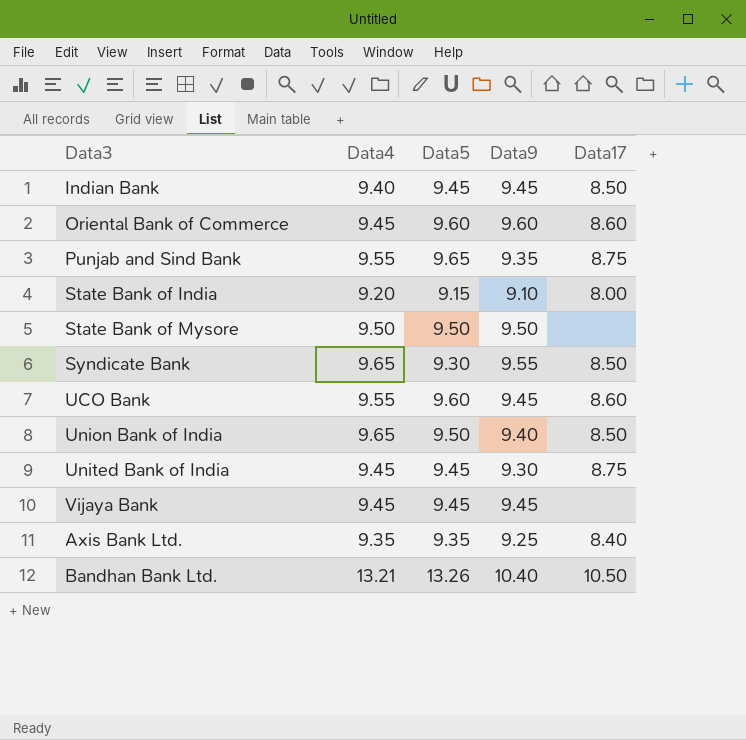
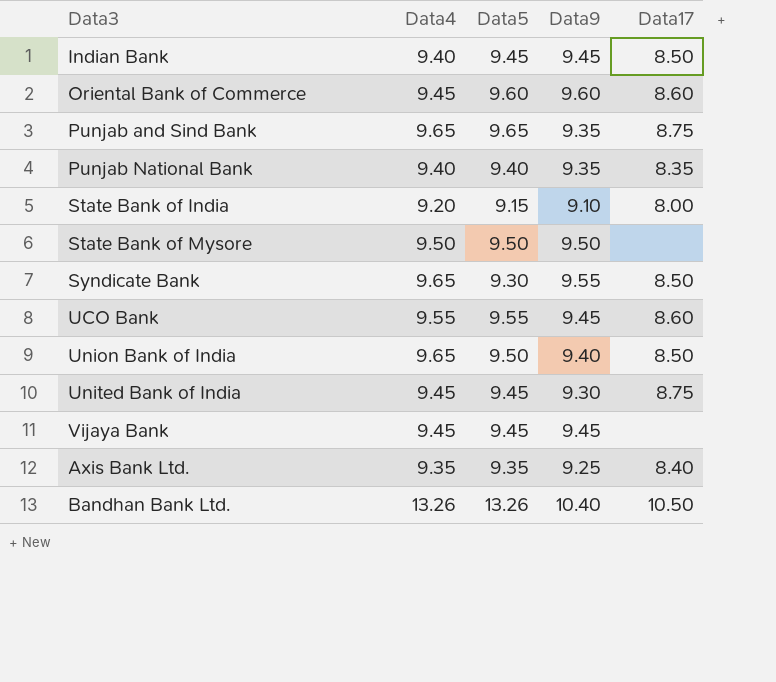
Punjab and Sind Bank | Data4: 9.55 -> 9.65
row Punjab National Bank: none -> 9.40 | 9.40 | 9.35 | 8.35
UCO Bank | Data5: 9.60 -> 9.55
Bandhan Bank Ltd. | Data4: 13.21 -> 13.26

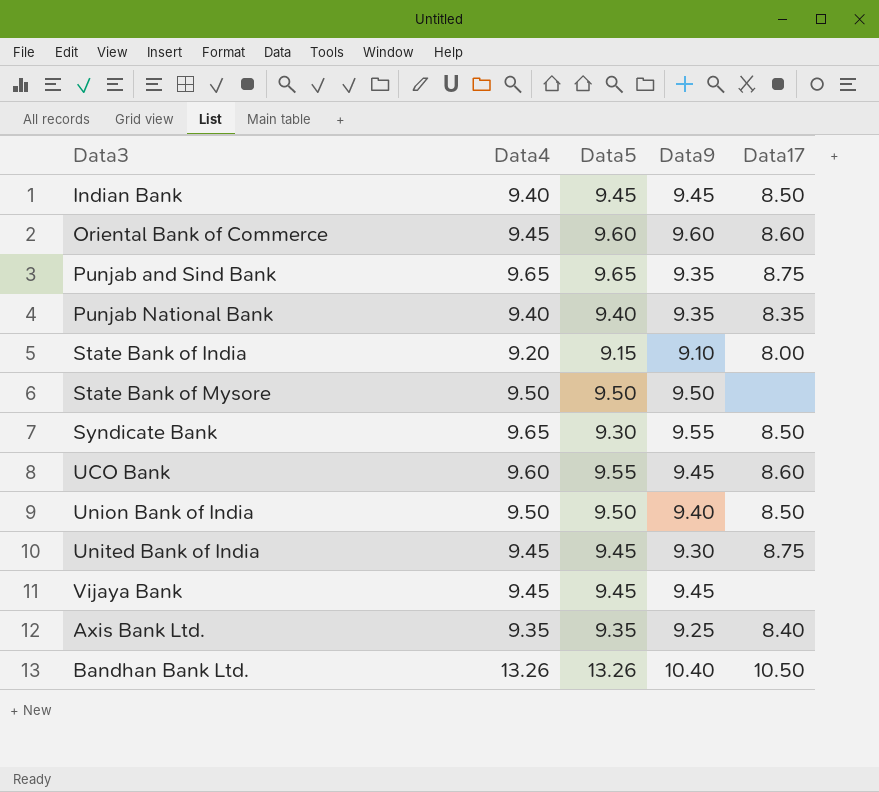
UCO Bank | Data4: 9.55 -> 9.60
Union Bank of India | Data4: 9.65 -> 9.50

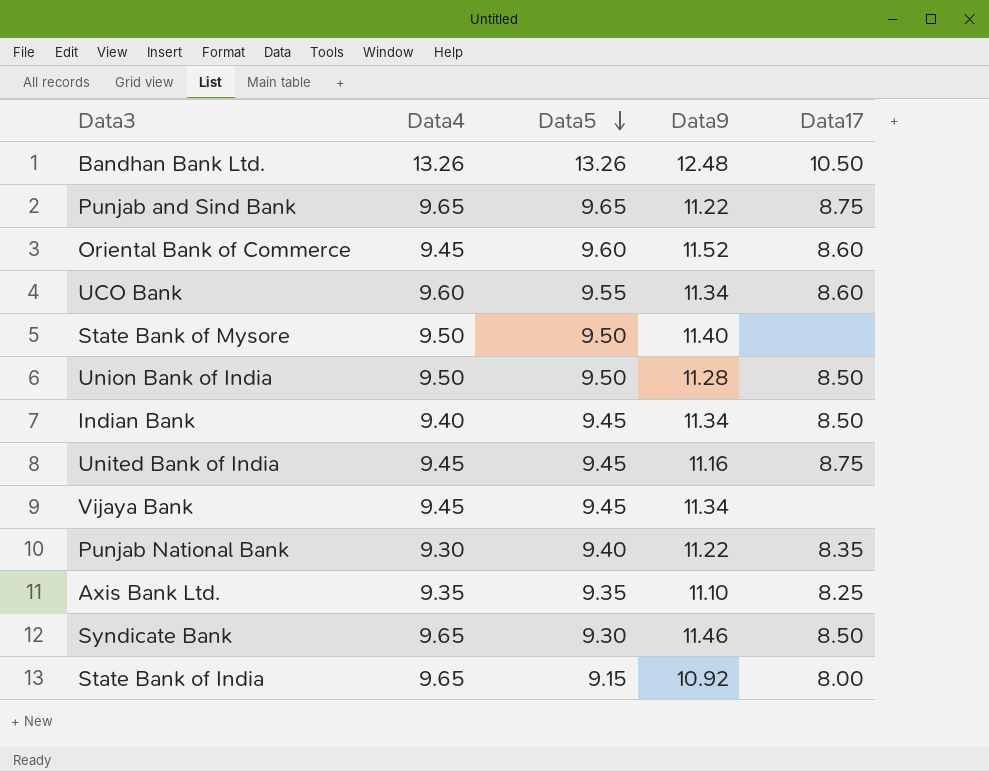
row order: none -> Data5 descending
Bandhan Bank Ltd. | Data9: 10.40 -> 12.48
Punjab and Sind Bank | Data9: 9.35 -> 11.22
Oriental Bank of Commerce | Data9: 9.60 -> 11.52
UCO Bank | Data9: 9.45 -> 11.34
State Bank of Mysore | Data9: 9.50 -> 11.40
Union Bank of India | Data9: 9.40 -> 11.28
Indian Bank | Data9: 9.45 -> 11.34
United Bank of India | Data9: 9.30 -> 11.16
Vijaya Bank | Data9: 9.45 -> 11.34
Punjab National Bank | Data4: 9.40 -> 9.30
Punjab National Bank | Data9: 9.35 -> 11.22
Axis Bank Ltd. | Data9: 9.25 -> 11.10
Axis Bank Ltd. | Data17: 8.40 -> 8.25
Syndicate Bank | Data9: 9.55 -> 11.46
State Bank of India | Data4: 9.20 -> 9.65
State Bank of India | Data9: 9.10 -> 10.92

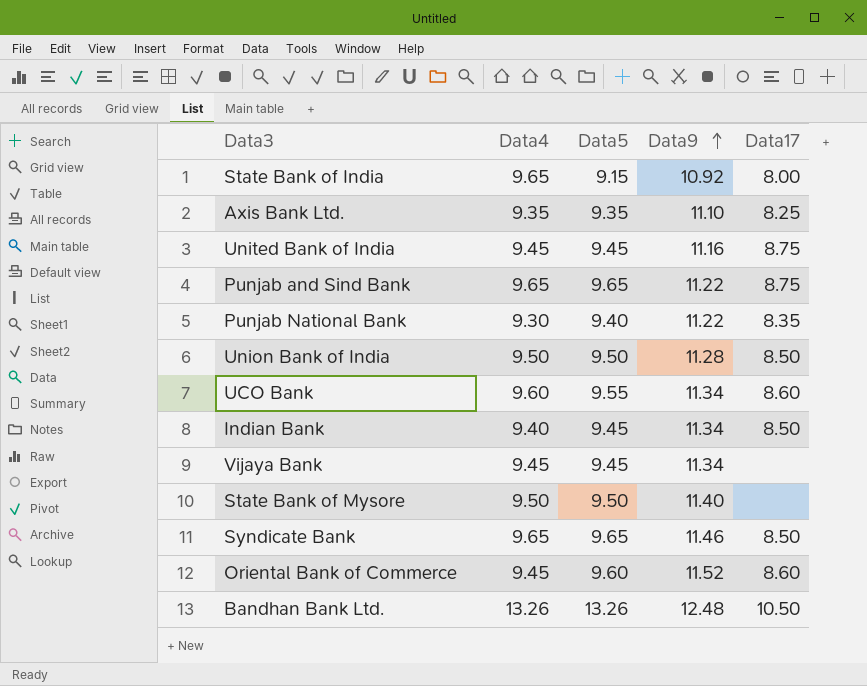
row order: Data5 descending -> Data9 ascending
Syndicate Bank | Data5: 9.30 -> 9.65

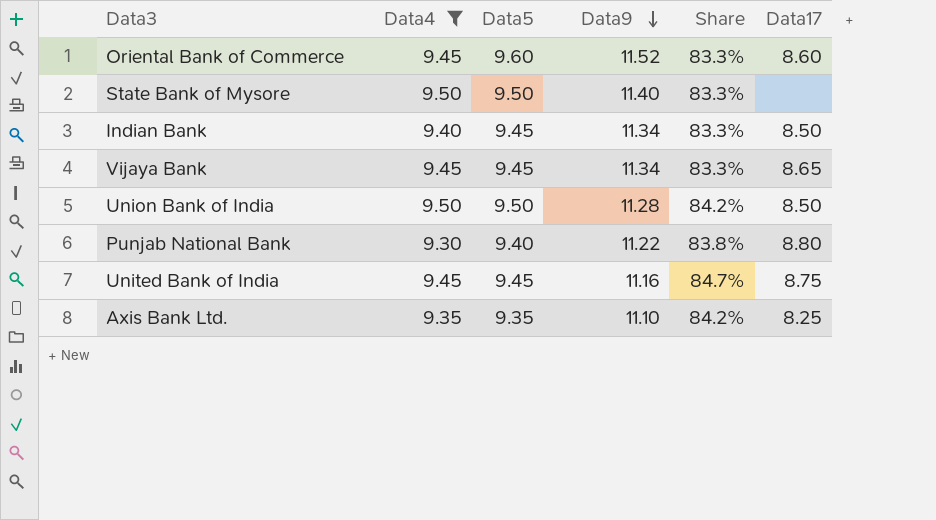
filter: none -> Data4 <= 9.50
row order: Data9 ascending -> Data9 descending
column Share | formula: none -> [Data5] / [Data9]
Vijaya Bank | Data17: none -> 8.65
Punjab National Bank | Data17: 8.35 -> 8.80

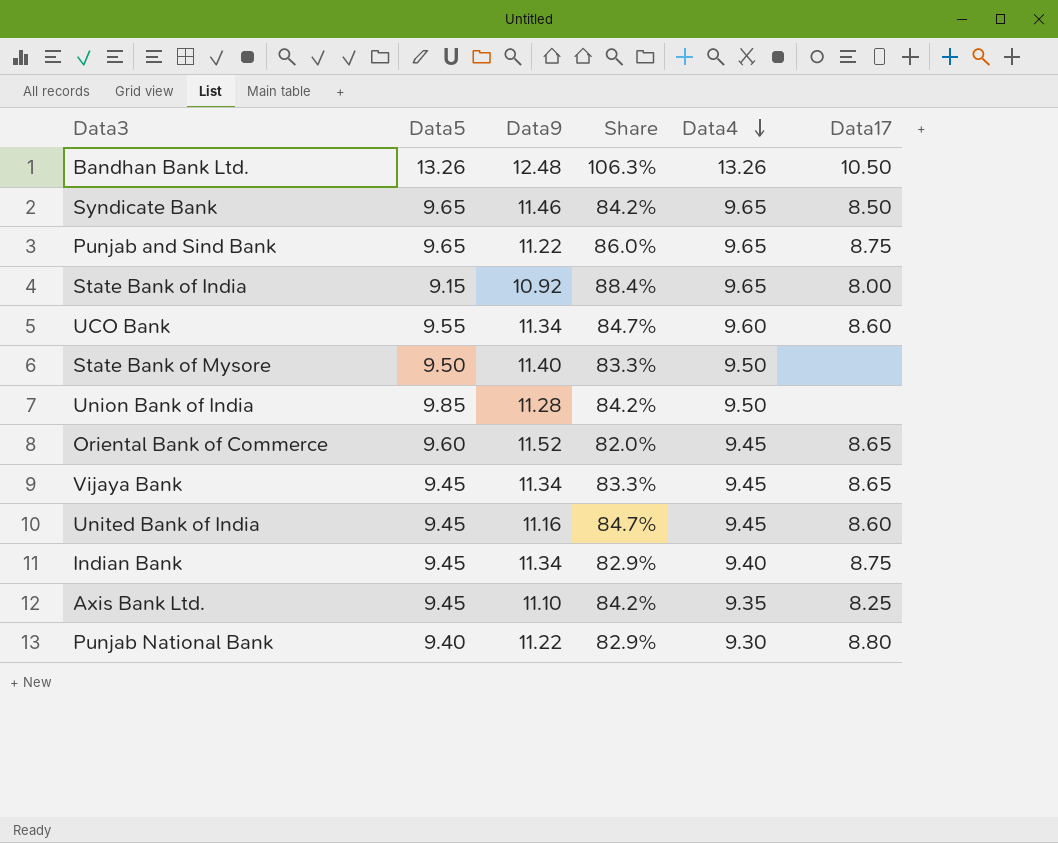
filter: Data4 <= 9.50 -> none
row order: Data9 descending -> Data4 descending
column Share | formula: [Data5] / [Data9] -> [Data4] / [Data9]
column Data4 | position: 2 -> 5
Union Bank of India | Data5: 9.50 -> 9.85
Union Bank of India | Data17: 8.50 -> none
Oriental Bank of Commerce | Data17: 8.60 -> 8.65
United Bank of India | Data17: 8.75 -> 8.60
Indian Bank | Data17: 8.50 -> 8.75
Axis Bank Ltd. | Data5: 9.35 -> 9.45

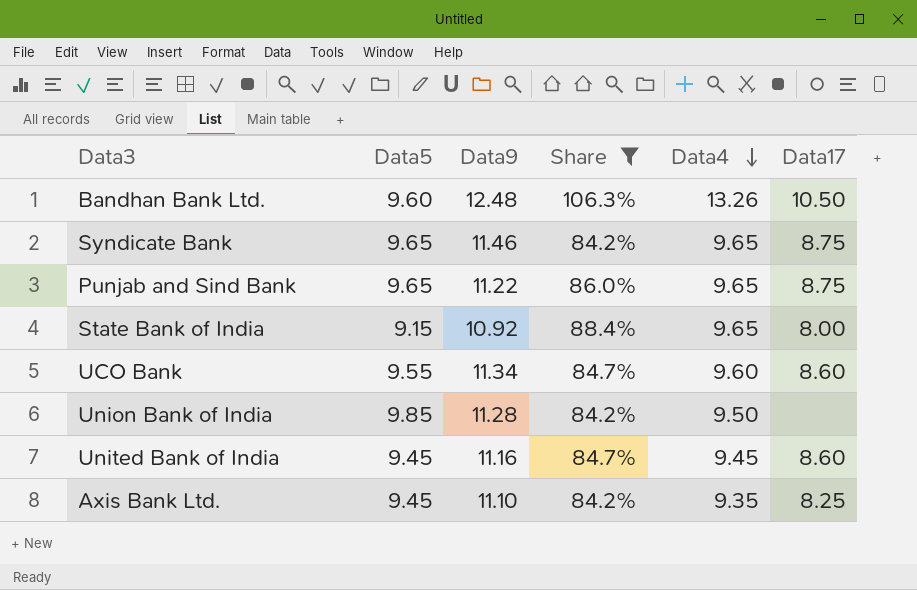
filter: none -> Share >= 84.2%
Bandhan Bank Ltd. | Data5: 13.26 -> 9.60
Syndicate Bank | Data17: 8.50 -> 8.75

